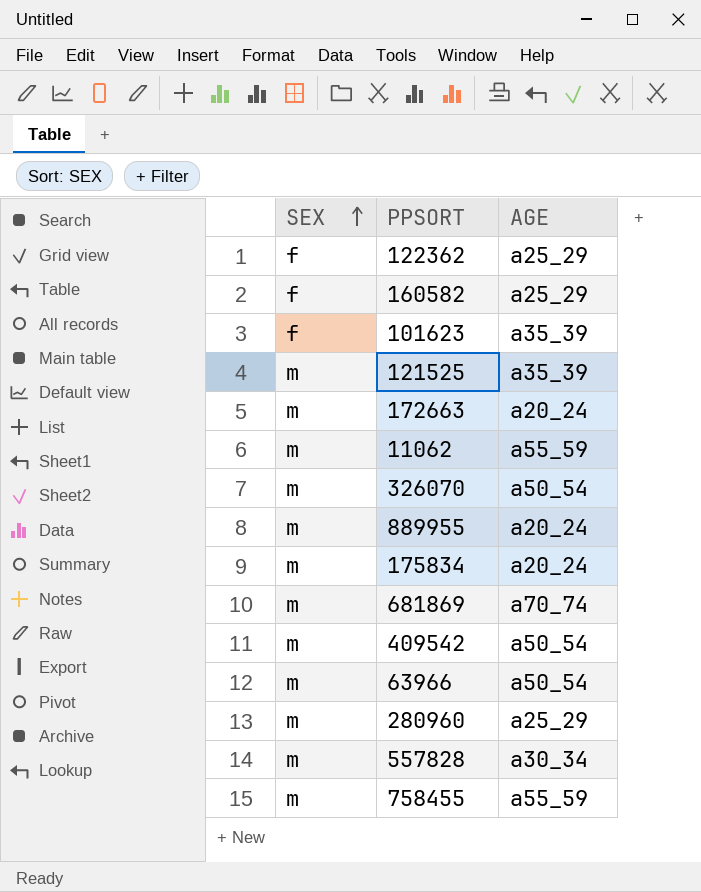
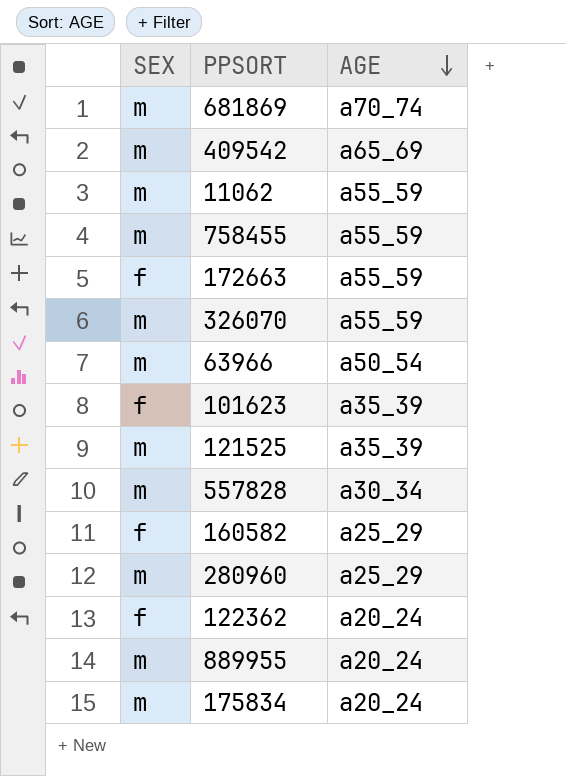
row order: SEX ascending -> AGE descending
409542 | AGE: a50_54 -> a65_69
172663 | SEX: m -> f
172663 | AGE: a20_24 -> a55_59
326070 | AGE: a50_54 -> a55_59
122362 | AGE: a25_29 -> a20_24

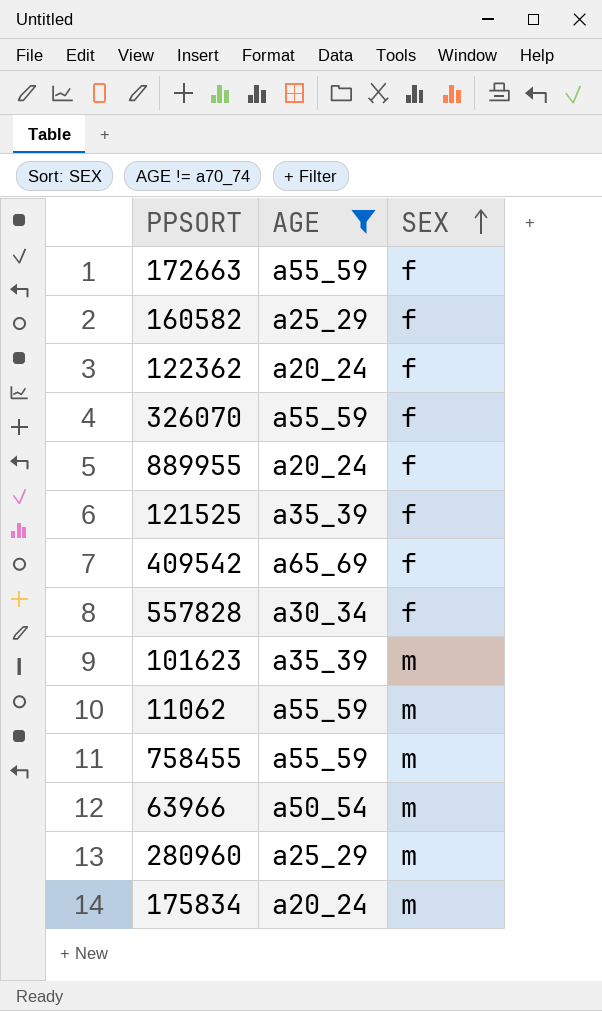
filter: none -> AGE != a70_74
row order: AGE descending -> SEX ascending
column SEX | position: 1 -> 3
326070 | SEX: m -> f
889955 | SEX: m -> f
121525 | SEX: m -> f
409542 | SEX: m -> f
557828 | SEX: m -> f
101623 | SEX: f -> m

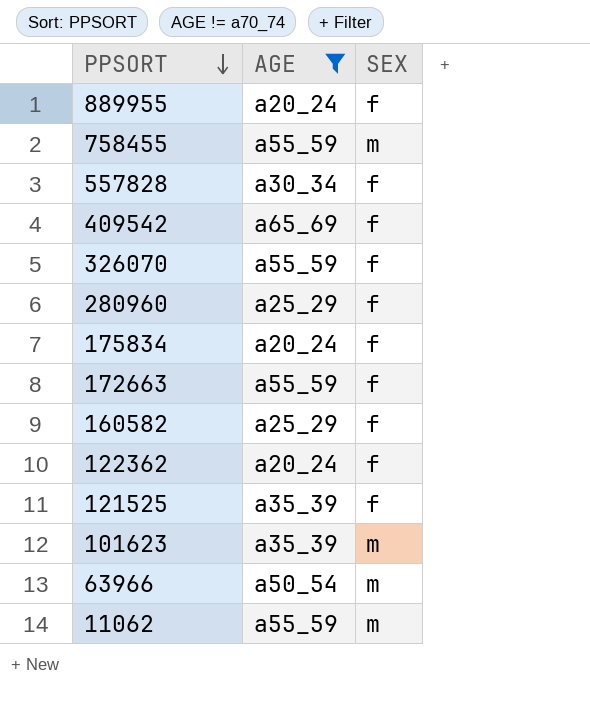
row order: SEX ascending -> PPSORT descending
280960 | SEX: m -> f
175834 | SEX: m -> f

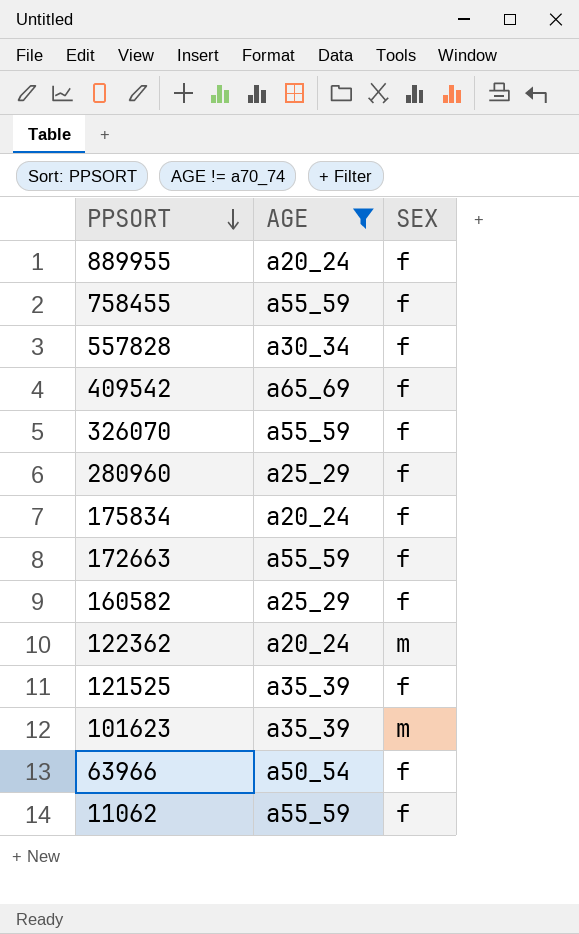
758455 | SEX: m -> f
122362 | SEX: f -> m
63966 | SEX: m -> f
11062 | SEX: m -> f

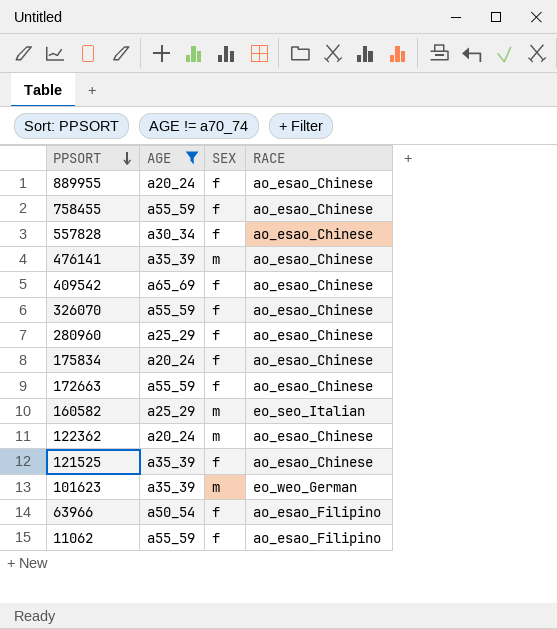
column RACE | position: none -> 4
row 476141: none -> a35_39 | m | ao_esao_Chinese
160582 | SEX: f -> m

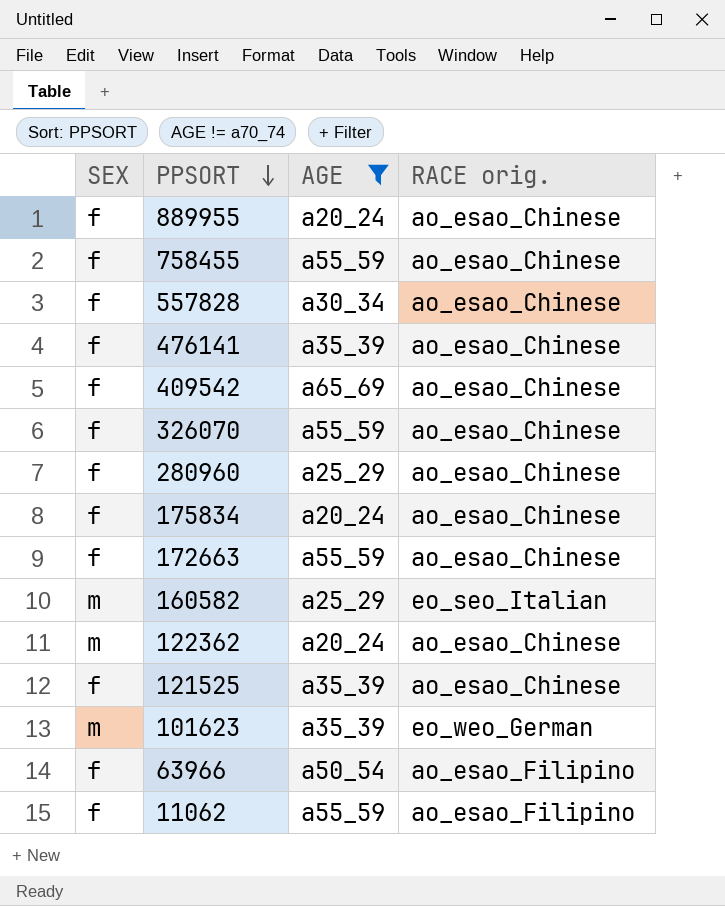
column SEX | position: 3 -> 1
column name: RACE -> RACE orig.
476141 | SEX: m -> f

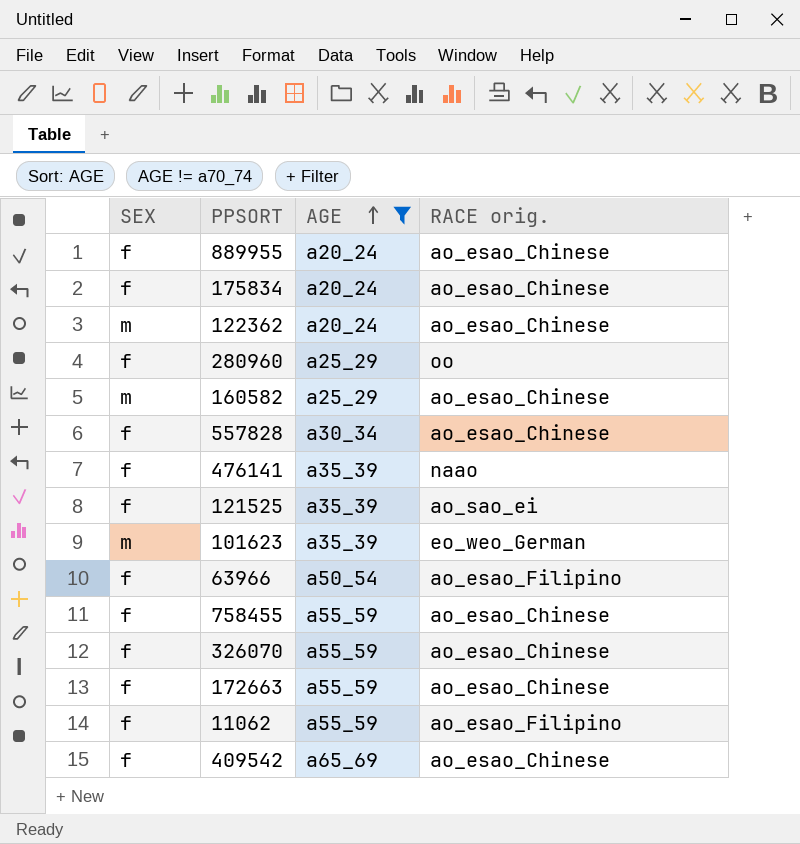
row order: PPSORT descending -> AGE ascending
280960 | RACE orig.: ao_esao_Chinese -> oo
160582 | RACE orig.: eo_seo_Italian -> ao_esao_Chinese
476141 | RACE orig.: ao_esao_Chinese -> naao
121525 | RACE orig.: ao_esao_Chinese -> ao_sao_ei

